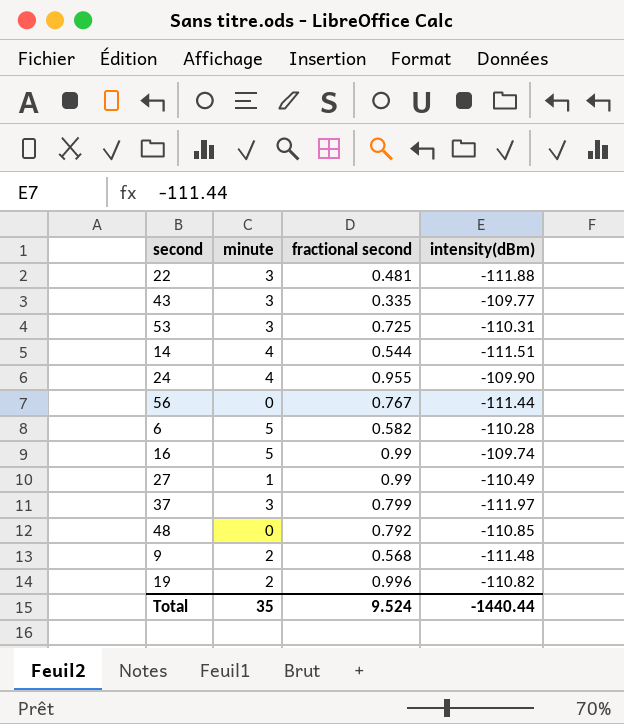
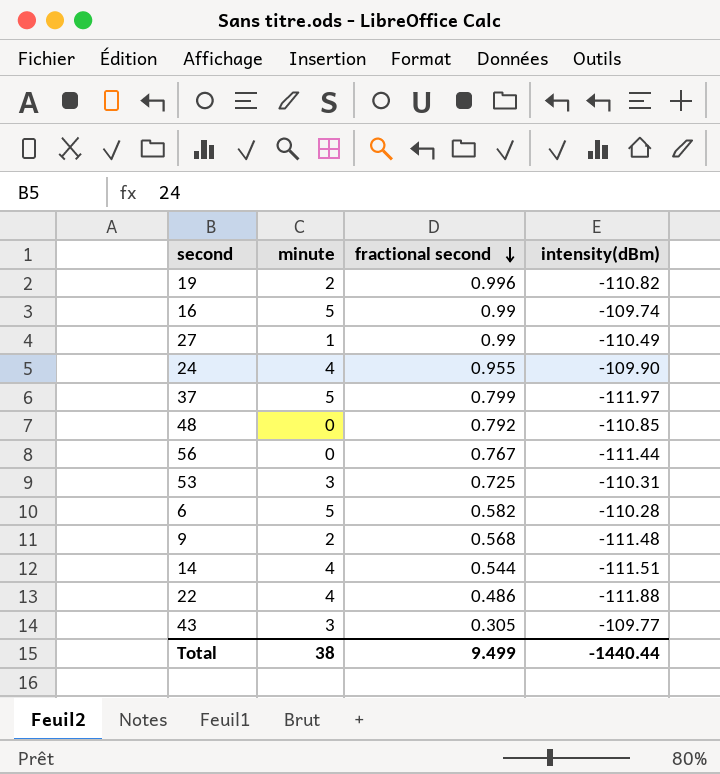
row order: none -> fractional second descending
37 | minute: 3 -> 5
22 | minute: 3 -> 4
22 | fractional second: 0.481 -> 0.486
43 | fractional second: 0.335 -> 0.305
Total | minute: 35 -> 38
Total | fractional second: 9.524 -> 9.499

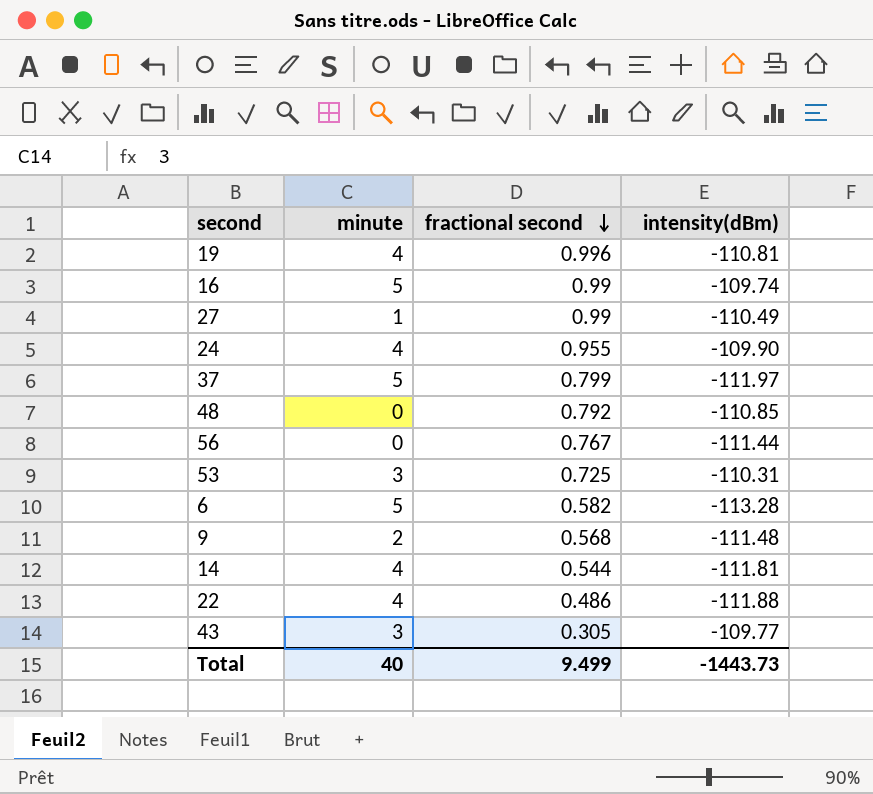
19 | minute: 2 -> 4
19 | intensity(dBm): -110.82 -> -110.81
6 | intensity(dBm): -110.28 -> -113.28
14 | intensity(dBm): -111.51 -> -111.81
Total | minute: 38 -> 40
Total | intensity(dBm): -1440.44 -> -1443.73

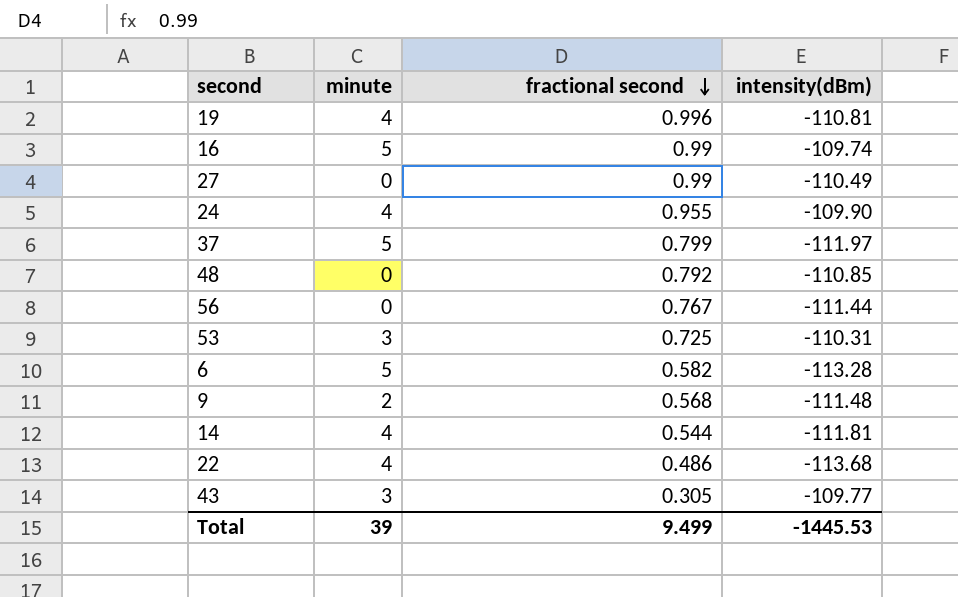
27 | minute: 1 -> 0
22 | intensity(dBm): -111.88 -> -113.68
Total | minute: 40 -> 39
Total | intensity(dBm): -1443.73 -> -1445.53

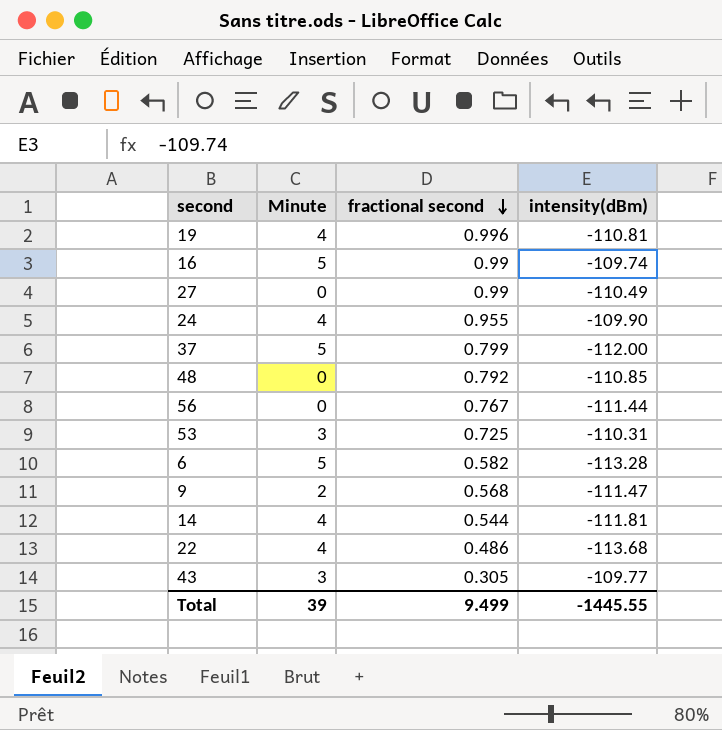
column name: minute -> Minute
37 | intensity(dBm): -111.97 -> -112.00
9 | intensity(dBm): -111.48 -> -111.47
Total | intensity(dBm): -1445.53 -> -1445.55

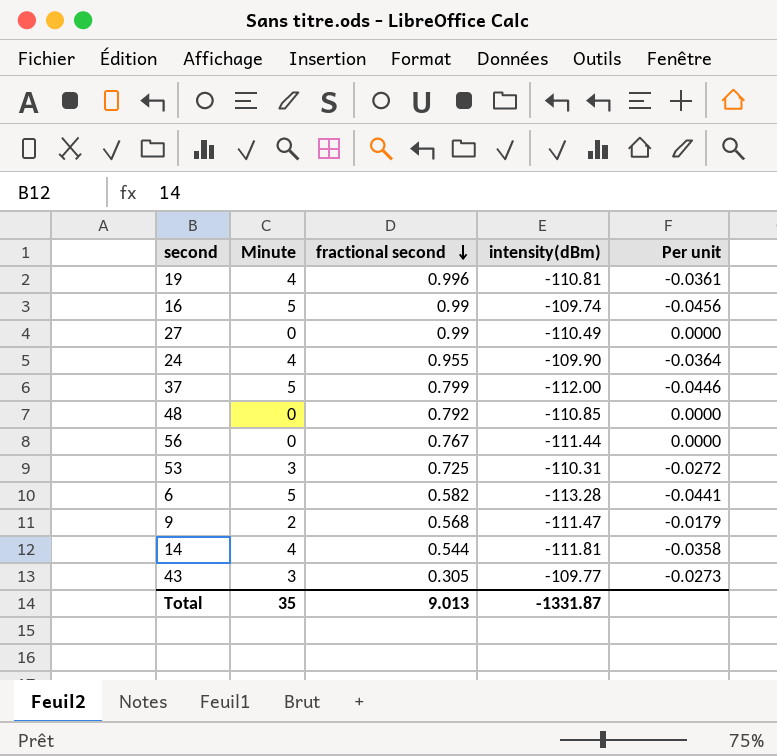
column Per unit | formula: none -> [Minute] / [intensity(dBm)]
row 22: 4 | 0.486 | -113.68 -> none
Total | Minute: 39 -> 35
Total | fractional second: 9.499 -> 9.013
Total | intensity(dBm): -1445.55 -> -1331.87

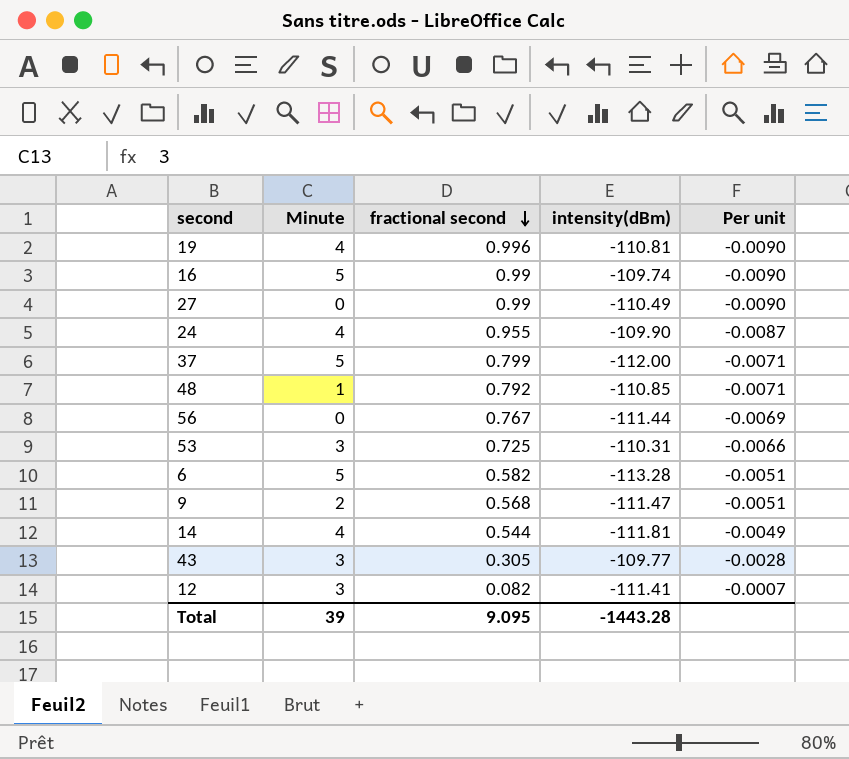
column Per unit | formula: [Minute] / [intensity(dBm)] -> [fractional second] / [intensity(dBm)]
48 | Minute: 0 -> 1
row 12: none -> 3 | 0.082 | -111.41 | -0.0007
Total | Minute: 35 -> 39
Total | fractional second: 9.013 -> 9.095
Total | intensity(dBm): -1331.87 -> -1443.28

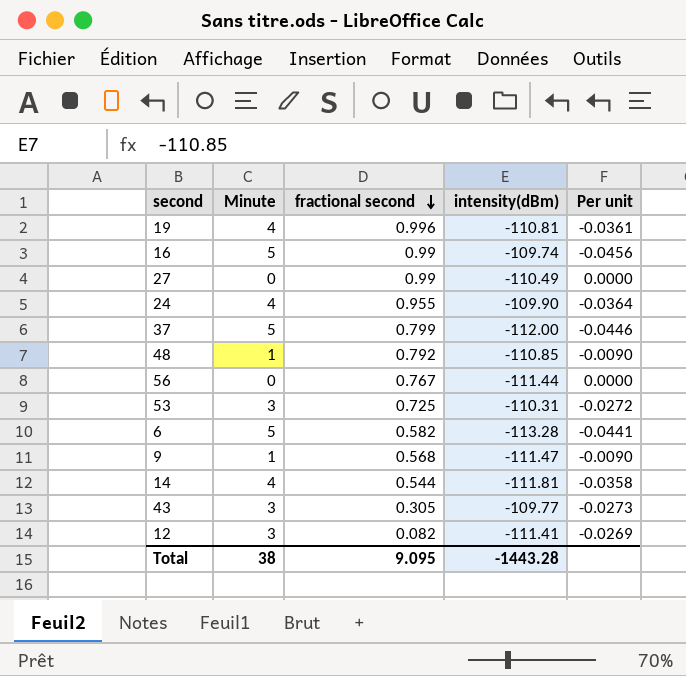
column Per unit | formula: [fractional second] / [intensity(dBm)] -> [Minute] / [intensity(dBm)]
9 | Minute: 2 -> 1
Total | Minute: 39 -> 38

